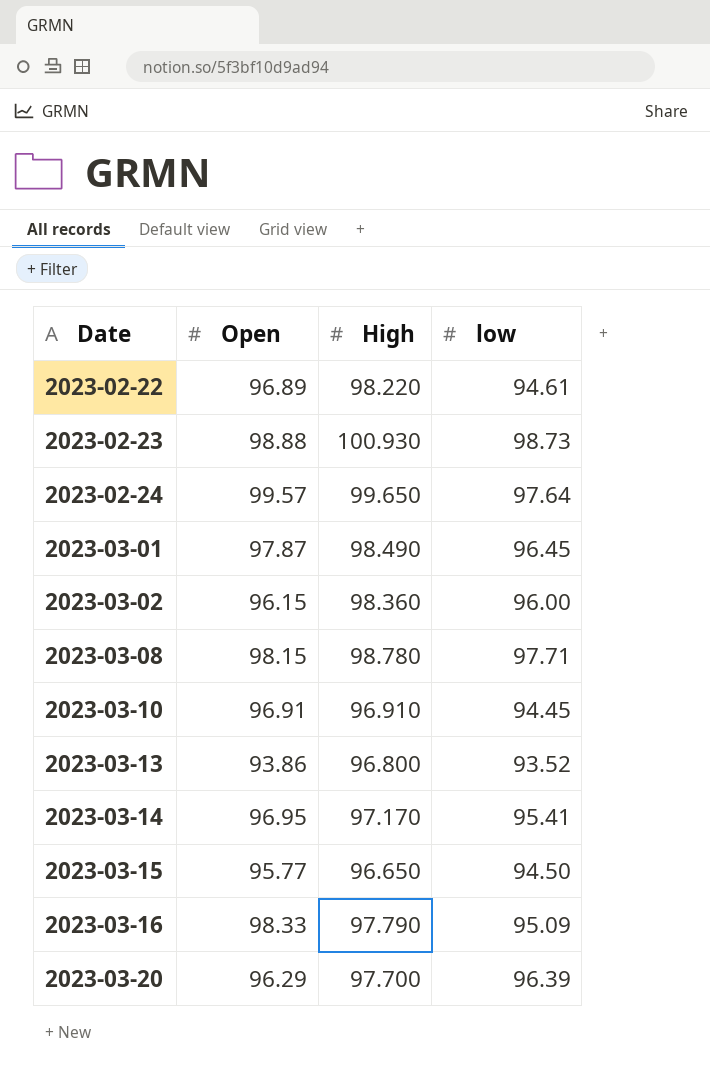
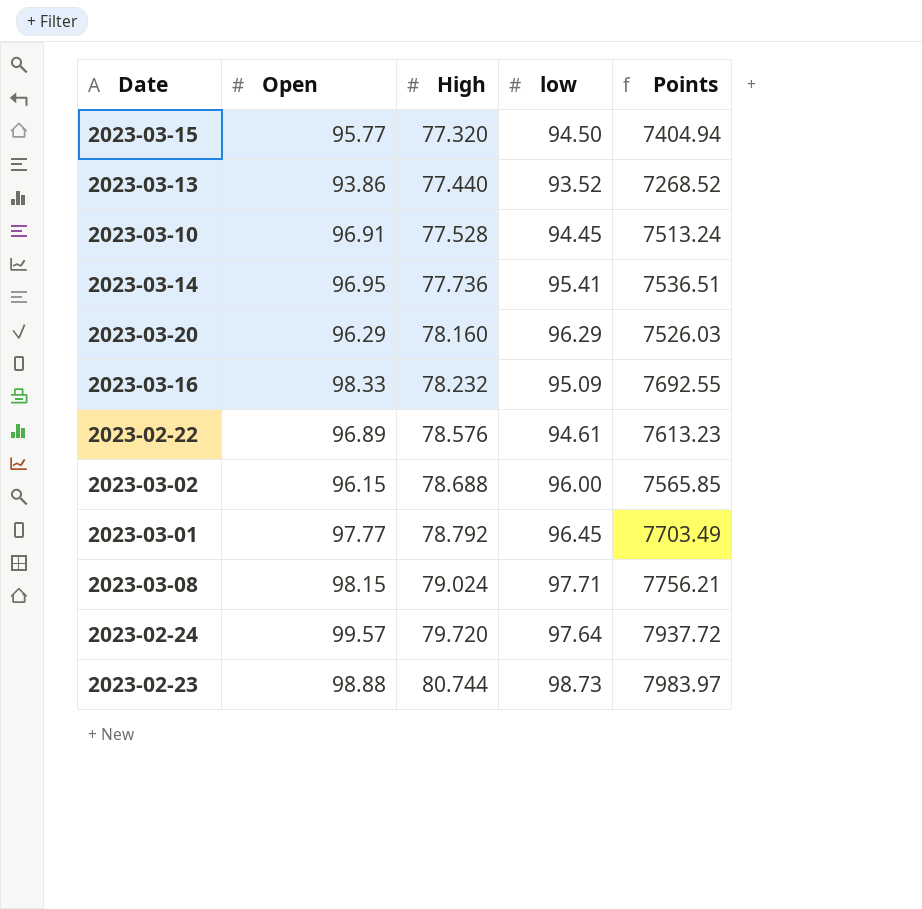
row order: Date ascending -> High ascending
column Points | formula: none -> [Open] * [High]
2023-03-15 | High: 96.650 -> 77.320
2023-03-13 | High: 96.800 -> 77.440
2023-03-10 | High: 96.910 -> 77.528
2023-03-14 | High: 97.170 -> 77.736
2023-03-20 | High: 97.700 -> 78.160
2023-03-20 | low: 96.39 -> 96.29
2023-03-16 | High: 97.790 -> 78.232
2023-02-22 | High: 98.220 -> 78.576
2023-03-02 | High: 98.360 -> 78.688
2023-03-01 | Open: 97.87 -> 97.77
2023-03-01 | High: 98.490 -> 78.792
2023-03-08 | High: 98.780 -> 79.024
2023-02-24 | High: 99.650 -> 79.720
2023-02-23 | High: 100.930 -> 80.744

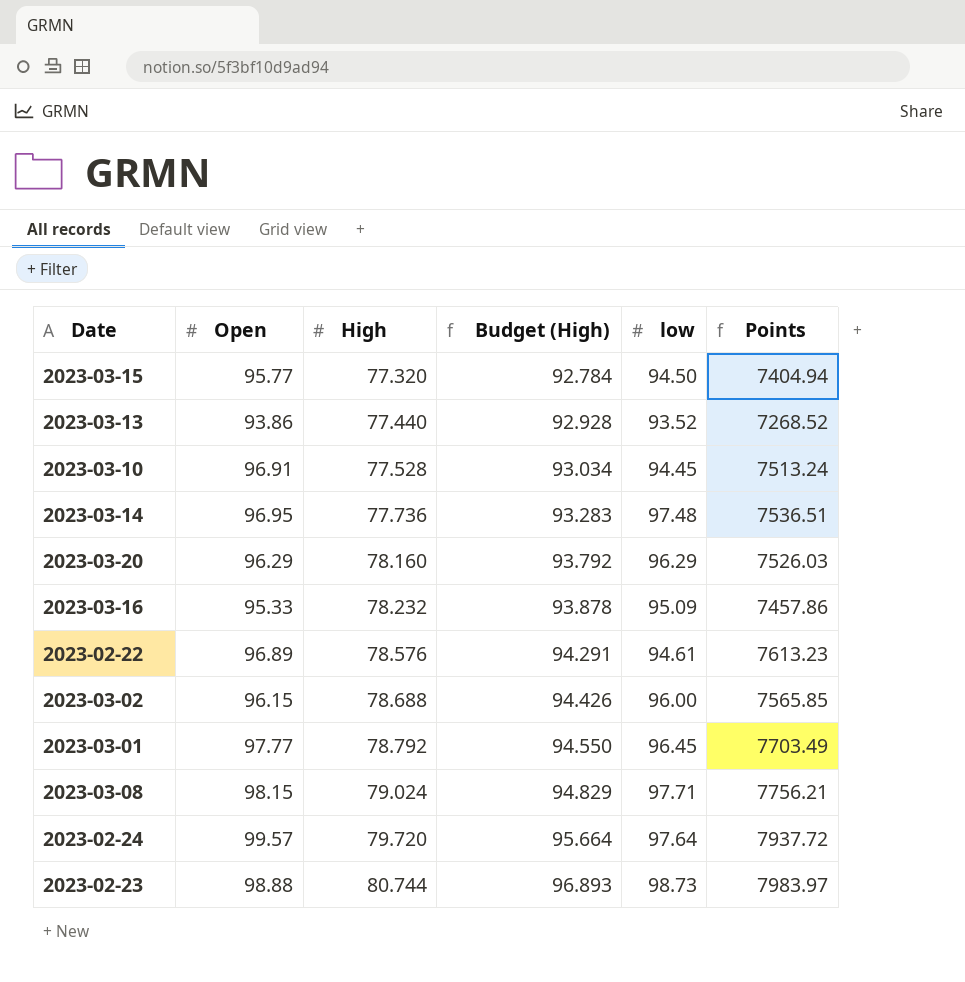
column Budget (High) | formula: none -> [High] * 1.2
2023-03-14 | low: 95.41 -> 97.48
2023-03-16 | Open: 98.33 -> 95.33
2023-03-16 | Points: 7692.55 -> 7457.86

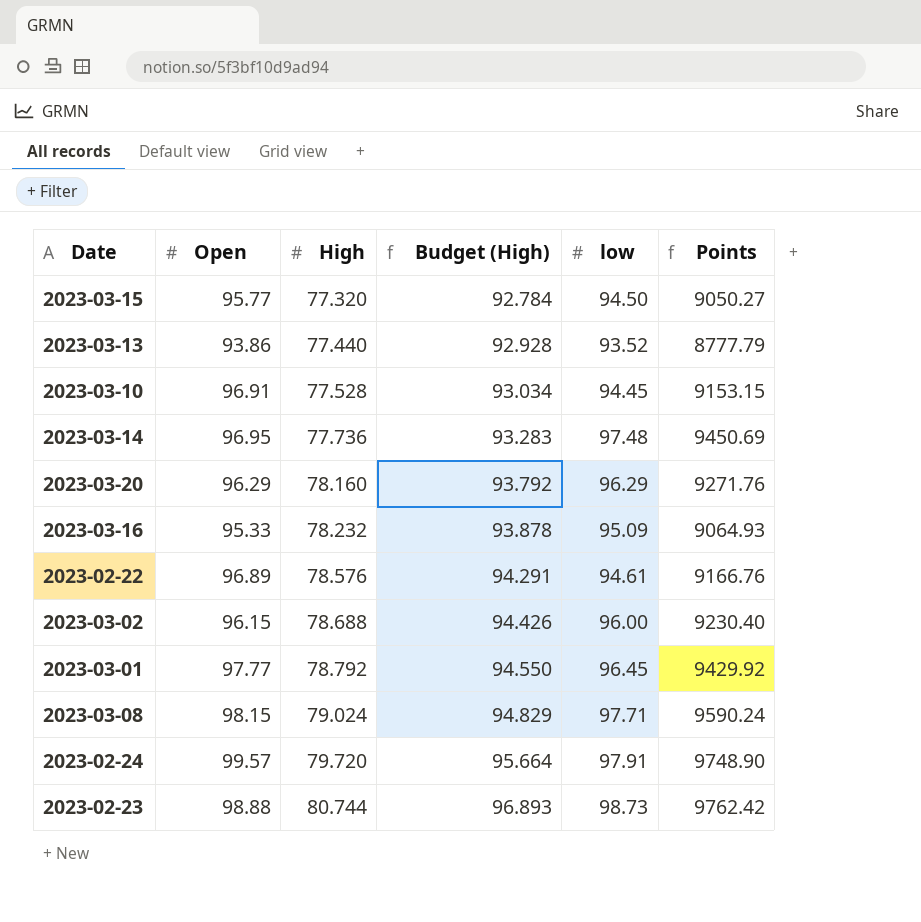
column Points | formula: [Open] * [High] -> [Open] * [low]
2023-02-24 | low: 97.64 -> 97.91

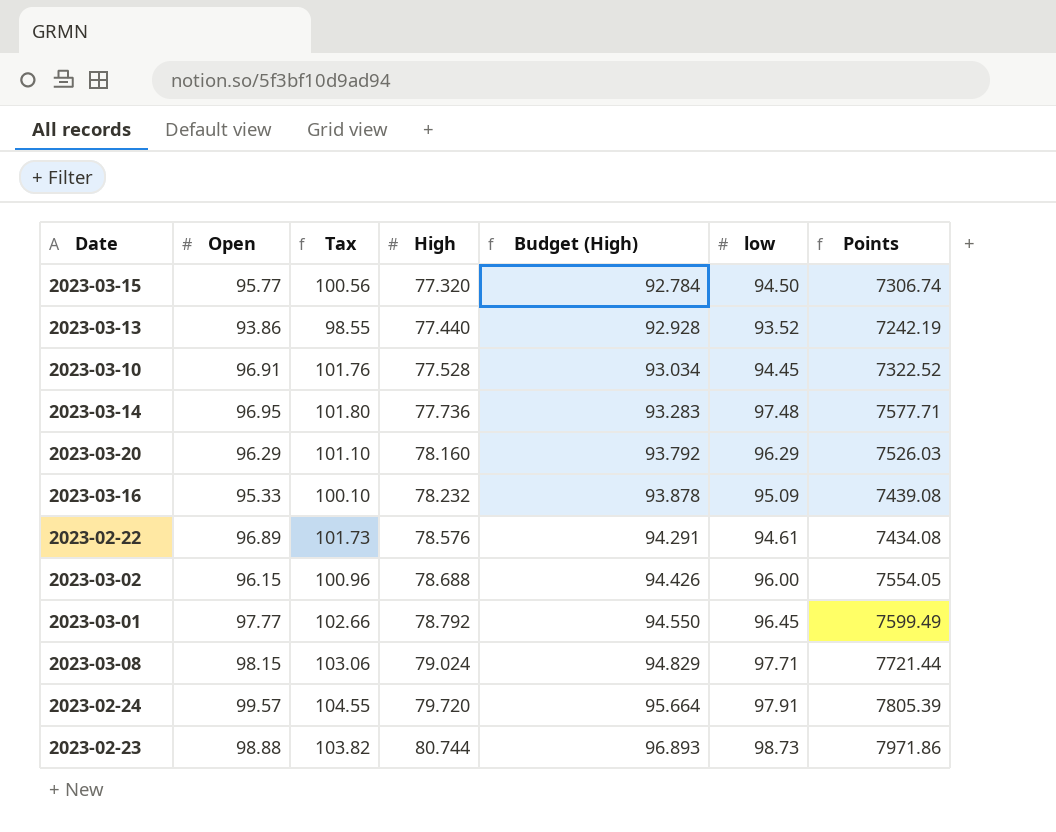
column Tax | formula: none -> [Open] * 1.05
column Points | formula: [Open] * [low] -> [High] * [low]

